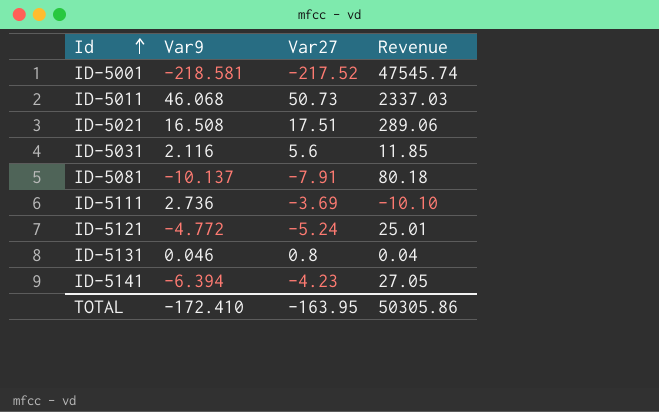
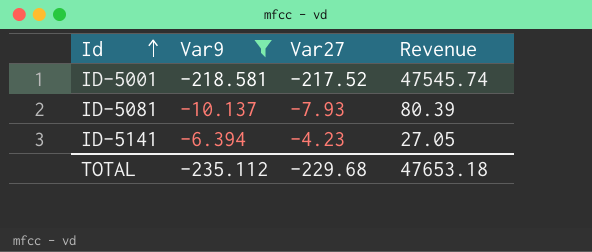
filter: none -> Var9 <= -6.394
ID-5081 | Var27: -7.91 -> -7.93
ID-5081 | Revenue: 80.18 -> 80.39
TOTAL | Var9: -172.410 -> -235.112
TOTAL | Var27: -163.95 -> -229.68
TOTAL | Revenue: 50305.86 -> 47653.18

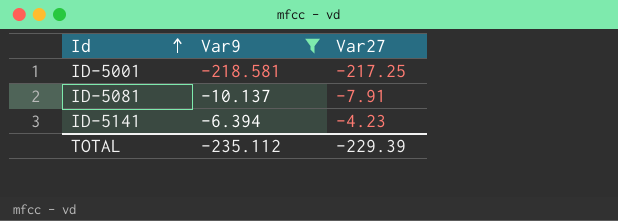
column Revenue | formula: [Var9] * [Var27] -> none
ID-5001 | Var27: -217.52 -> -217.25
ID-5081 | Var27: -7.93 -> -7.91
TOTAL | Var27: -229.68 -> -229.39

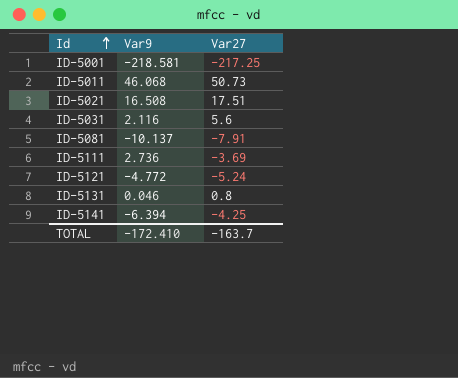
filter: Var9 <= -6.394 -> none
ID-5141 | Var27: -4.23 -> -4.25
TOTAL | Var9: -235.112 -> -172.410
TOTAL | Var27: -229.39 -> -163.7

